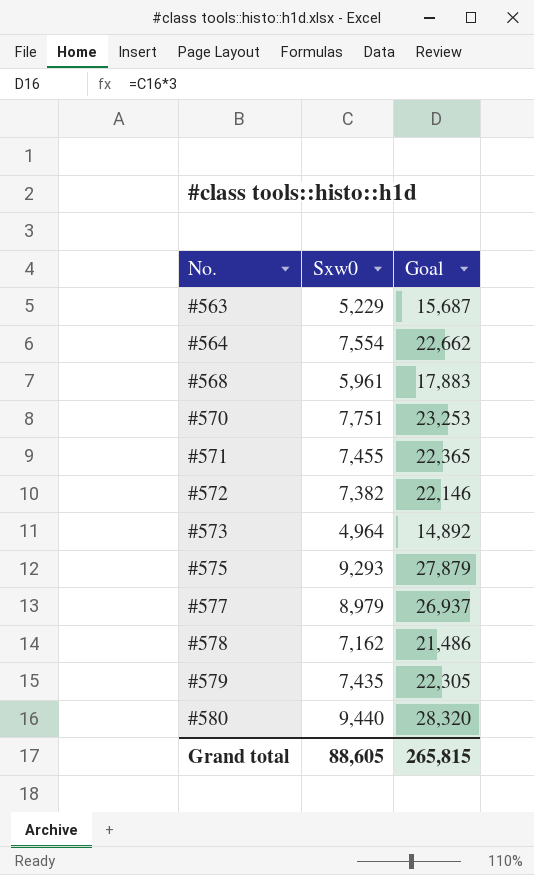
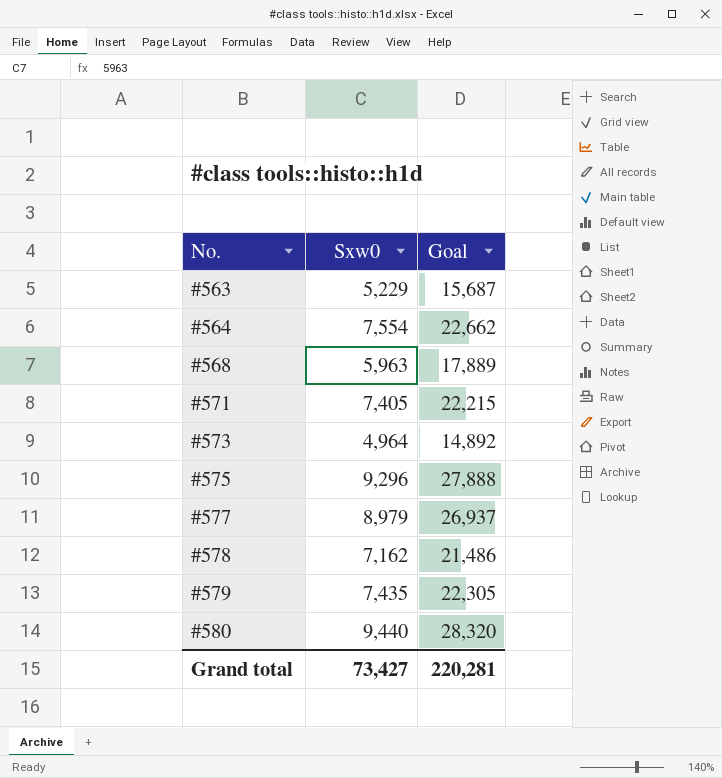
row #570: 7,751 | 23,253 -> none
row #572: 7,382 | 22,146 -> none
#568 | Sxw0: 5,961 -> 5,963
#568 | Goal: 17,883 -> 17,889
#571 | Sxw0: 7,455 -> 7,405
#571 | Goal: 22,365 -> 22,215
#575 | Sxw0: 9,293 -> 9,296
#575 | Goal: 27,879 -> 27,888
Grand total | Sxw0: 88,605 -> 73,427
Grand total | Goal: 265,815 -> 220,281

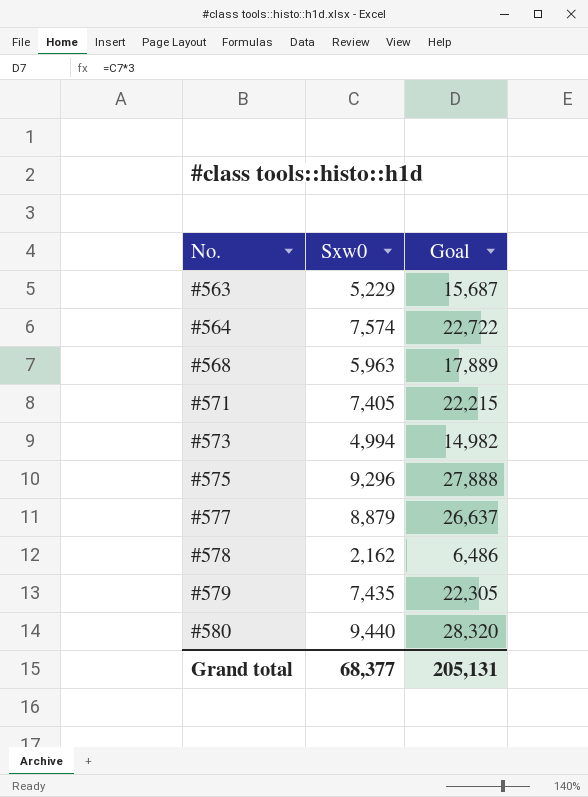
#564 | Sxw0: 7,554 -> 7,574
#564 | Goal: 22,662 -> 22,722
#573 | Sxw0: 4,964 -> 4,994
#573 | Goal: 14,892 -> 14,982
#577 | Sxw0: 8,979 -> 8,879
#577 | Goal: 26,937 -> 26,637
#578 | Sxw0: 7,162 -> 2,162
#578 | Goal: 21,486 -> 6,486
Grand total | Sxw0: 73,427 -> 68,377
Grand total | Goal: 220,281 -> 205,131

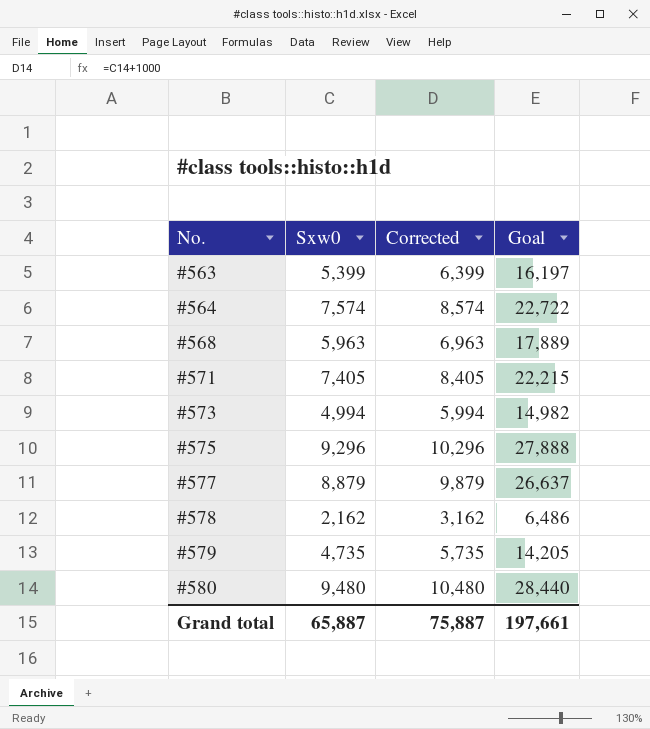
column Corrected | formula: none -> [Sxw0] + 1000
#563 | Sxw0: 5,229 -> 5,399
#563 | Goal: 15,687 -> 16,197
#579 | Sxw0: 7,435 -> 4,735
#579 | Goal: 22,305 -> 14,205
#580 | Sxw0: 9,440 -> 9,480
#580 | Goal: 28,320 -> 28,440
Grand total | Sxw0: 68,377 -> 65,887
Grand total | Goal: 205,131 -> 197,661

